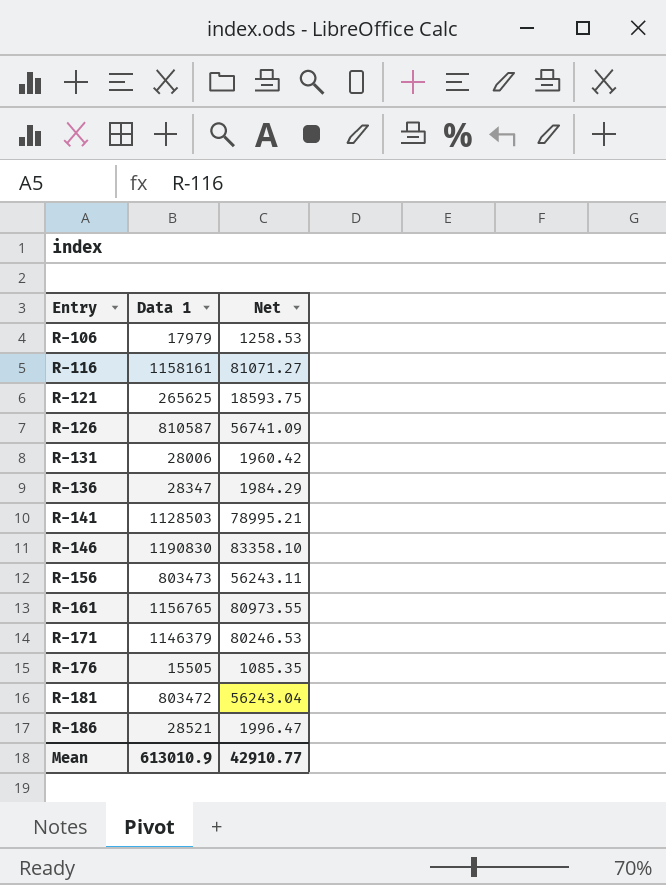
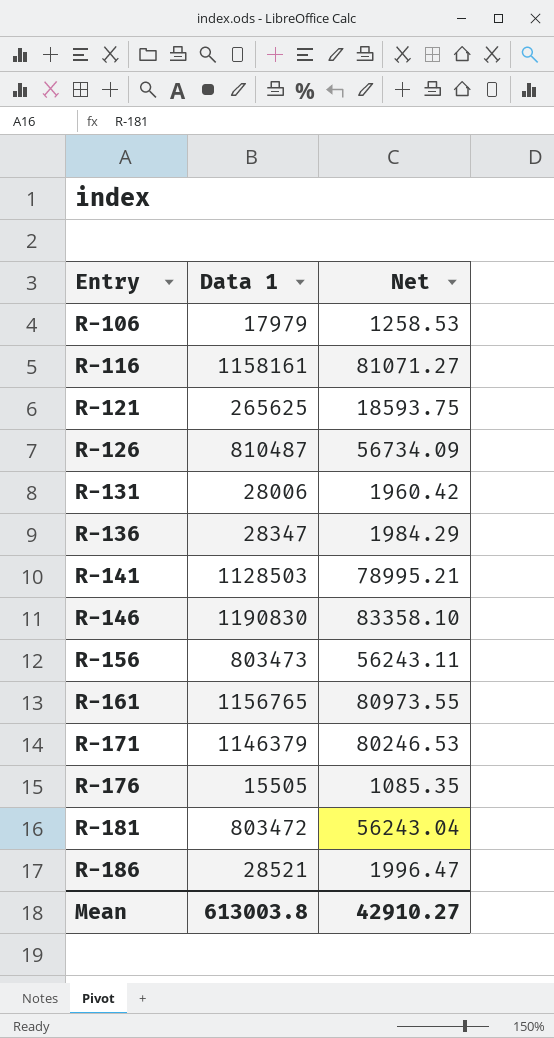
R-126 | Data 1: 810587 -> 810487
R-126 | Net: 56741.09 -> 56734.09
Mean | Data 1: 613010.9 -> 613003.8
Mean | Net: 42910.77 -> 42910.27

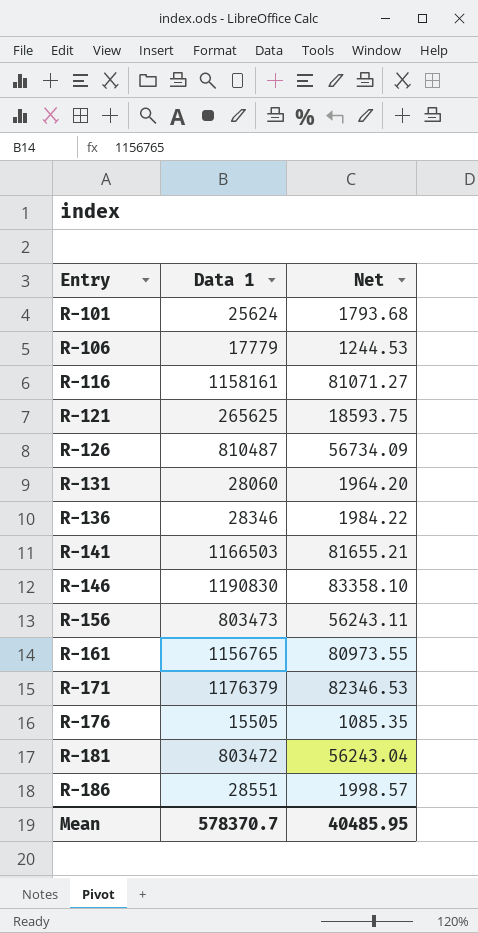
row R-101: none -> 25624 | 1793.68
R-106 | Data 1: 17979 -> 17779
R-106 | Net: 1258.53 -> 1244.53
R-131 | Data 1: 28006 -> 28060
R-131 | Net: 1960.42 -> 1964.20
R-136 | Data 1: 28347 -> 28346
R-136 | Net: 1984.29 -> 1984.22
R-141 | Data 1: 1128503 -> 1166503
R-141 | Net: 78995.21 -> 81655.21
R-171 | Data 1: 1146379 -> 1176379
R-171 | Net: 80246.53 -> 82346.53
R-186 | Data 1: 28521 -> 28551
R-186 | Net: 1996.47 -> 1998.57
Mean | Data 1: 613003.8 -> 578370.7
Mean | Net: 42910.27 -> 40485.95

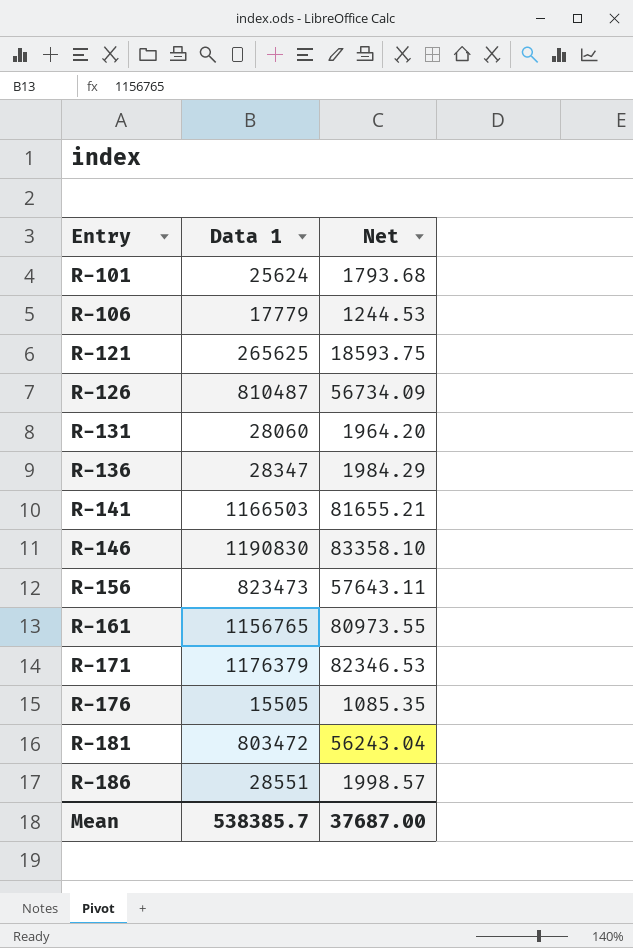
row R-116: 1158161 | 81071.27 -> none
R-136 | Data 1: 28346 -> 28347
R-136 | Net: 1984.22 -> 1984.29
R-156 | Data 1: 803473 -> 823473
R-156 | Net: 56243.11 -> 57643.11
Mean | Data 1: 578370.7 -> 538385.7
Mean | Net: 40485.95 -> 37687.00

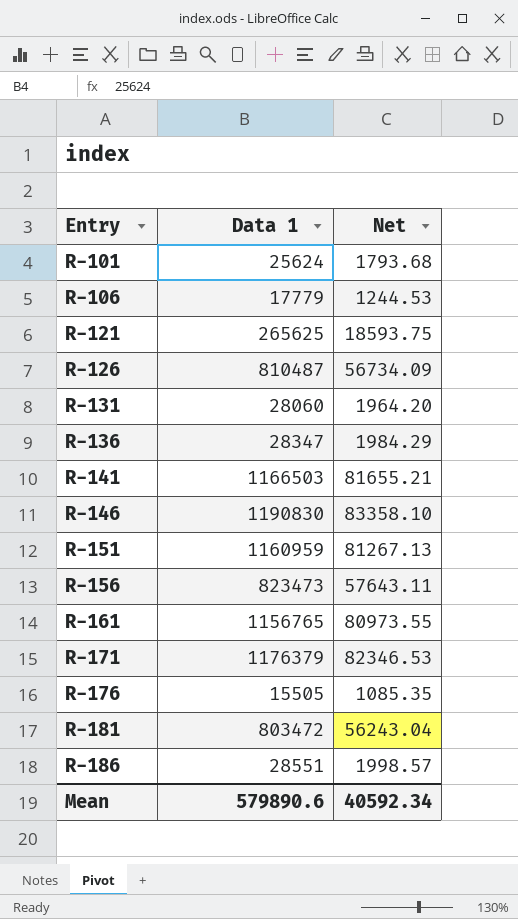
row R-151: none -> 1160959 | 81267.13
Mean | Data 1: 538385.7 -> 579890.6
Mean | Net: 37687.00 -> 40592.34

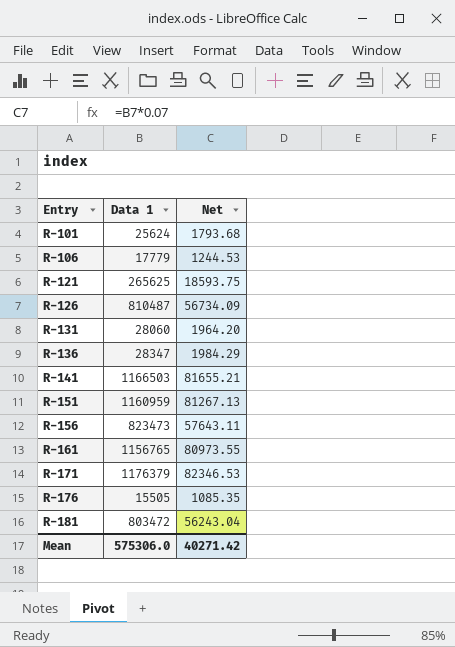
row R-146: 1190830 | 83358.10 -> none
row R-186: 28551 | 1998.57 -> none
Mean | Data 1: 579890.6 -> 575306.0
Mean | Net: 40592.34 -> 40271.42

